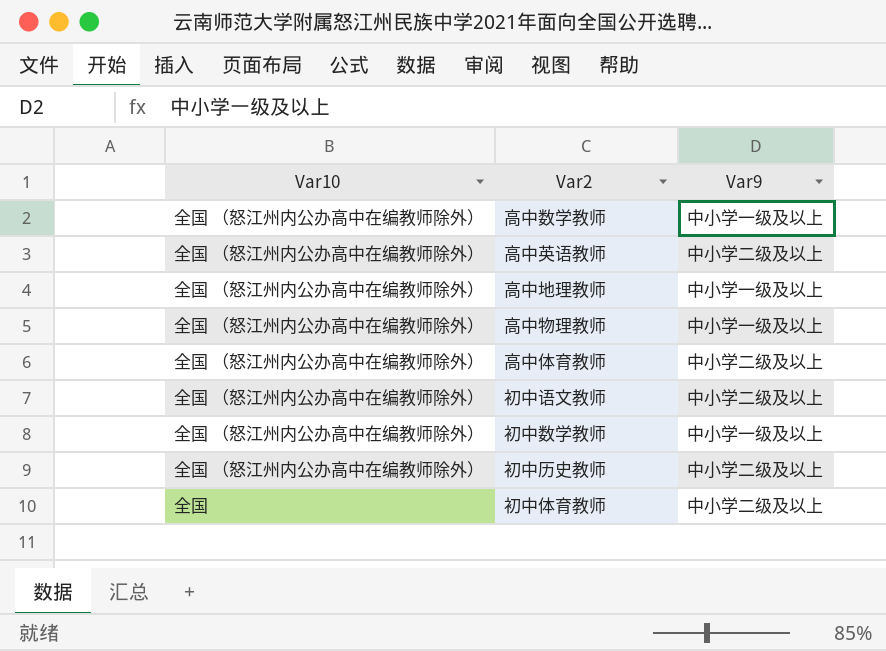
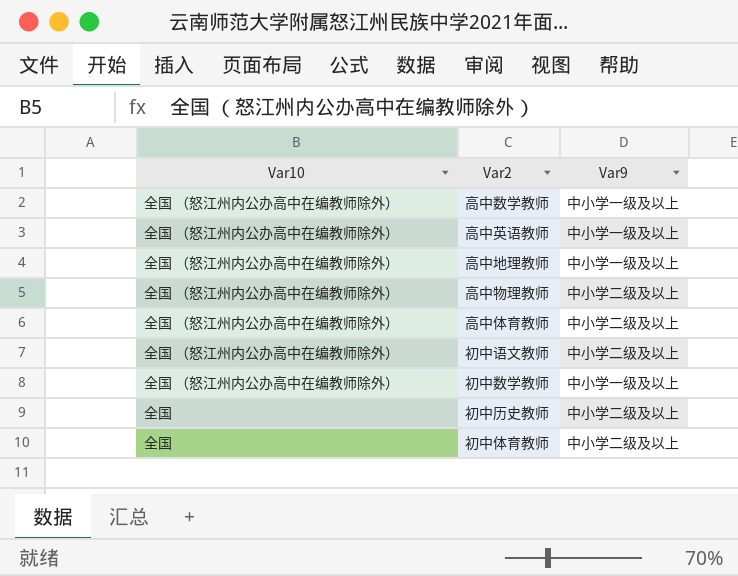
高中英语教师 | Var9: 中小学二级及以上 -> 中小学一级及以上
高中物理教师 | Var9: 中小学一级及以上 -> 中小学二级及以上
初中历史教师 | Var10: 全国 （怒江州内公办高中在编教师除外） -> 全国

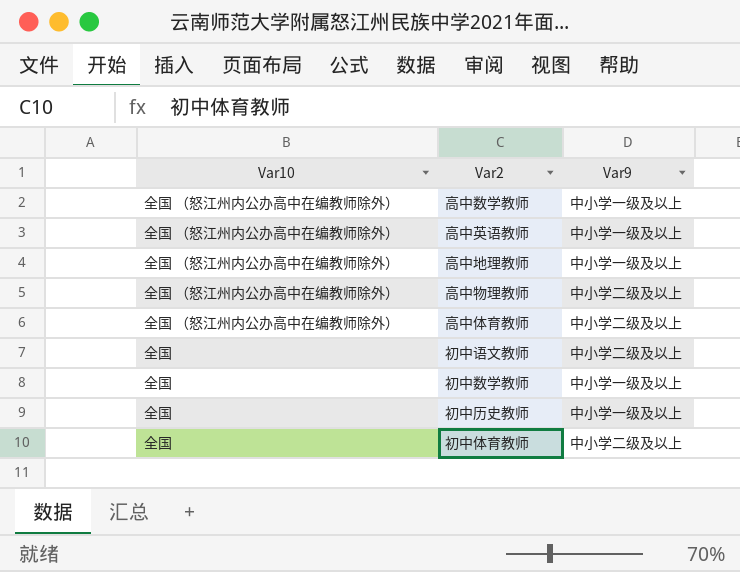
初中语文教师 | Var10: 全国 （怒江州内公办高中在编教师除外） -> 全国
初中数学教师 | Var10: 全国 （怒江州内公办高中在编教师除外） -> 全国
初中历史教师 | Var9: 中小学二级及以上 -> 中小学一级及以上

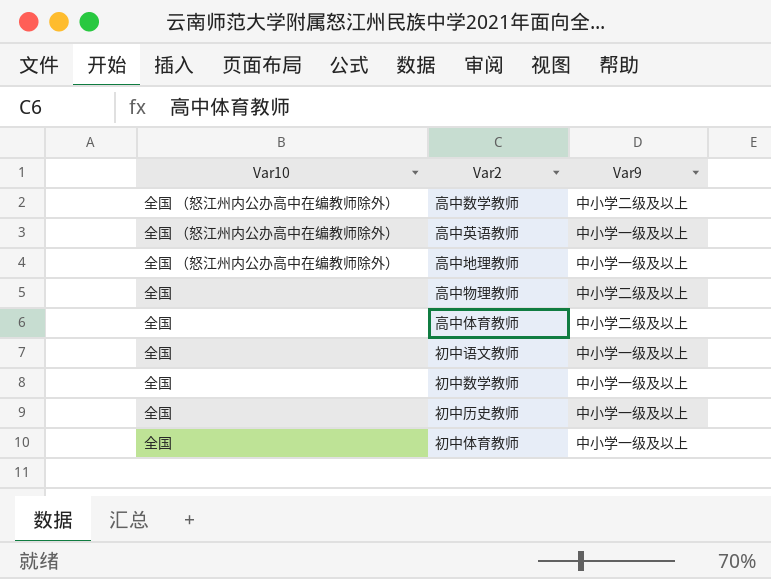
高中数学教师 | Var9: 中小学一级及以上 -> 中小学二级及以上
高中物理教师 | Var10: 全国 （怒江州内公办高中在编教师除外） -> 全国
高中体育教师 | Var10: 全国 （怒江州内公办高中在编教师除外） -> 全国
初中语文教师 | Var9: 中小学二级及以上 -> 中小学一级及以上
初中体育教师 | Var9: 中小学二级及以上 -> 中小学一级及以上

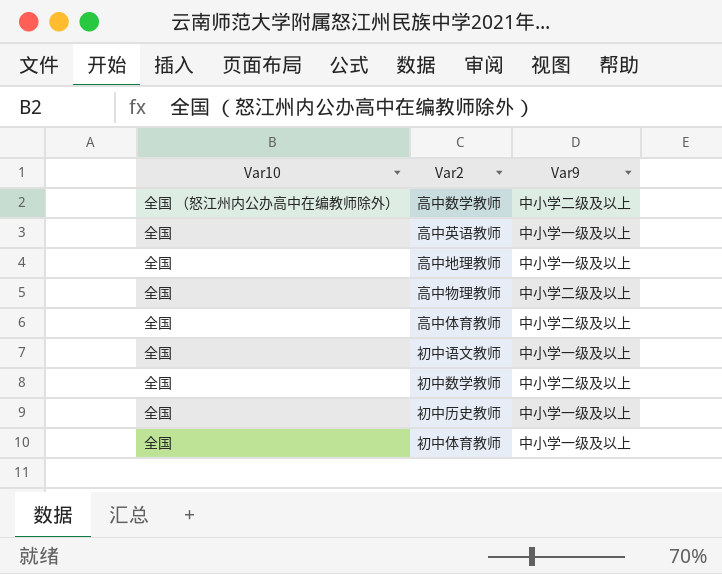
高中英语教师 | Var10: 全国 （怒江州内公办高中在编教师除外） -> 全国
高中地理教师 | Var10: 全国 （怒江州内公办高中在编教师除外） -> 全国
初中数学教师 | Var9: 中小学一级及以上 -> 中小学二级及以上

